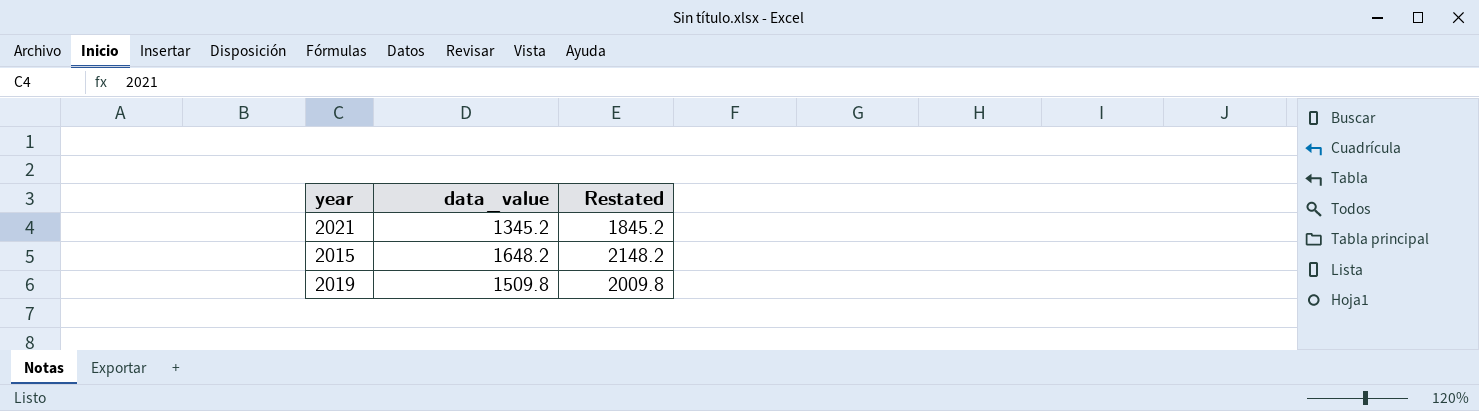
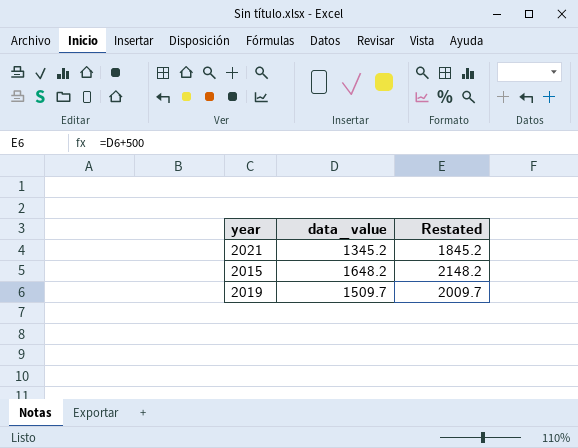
2019 | data_value: 1509.8 -> 1509.7
2019 | Restated: 2009.8 -> 2009.7

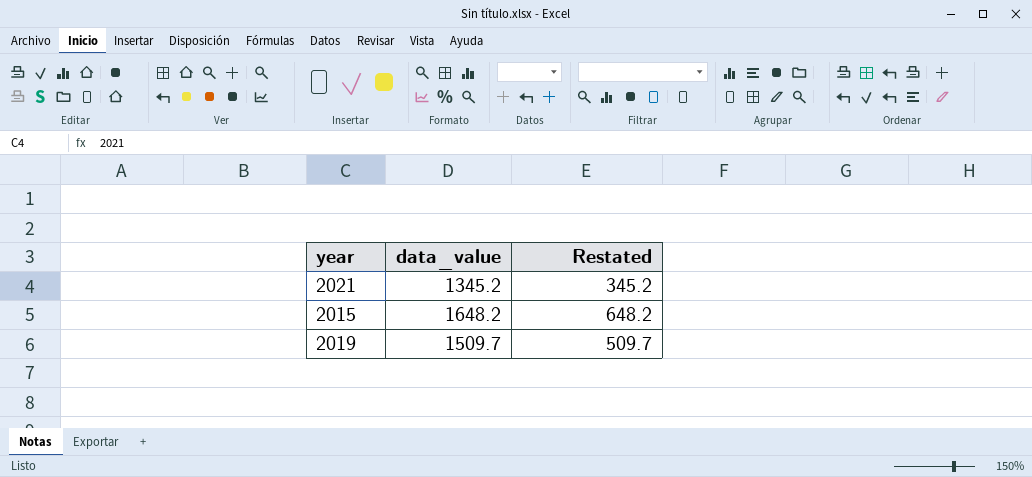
column Restated | formula: [data_value] + 500 -> [data_value] - 1000

